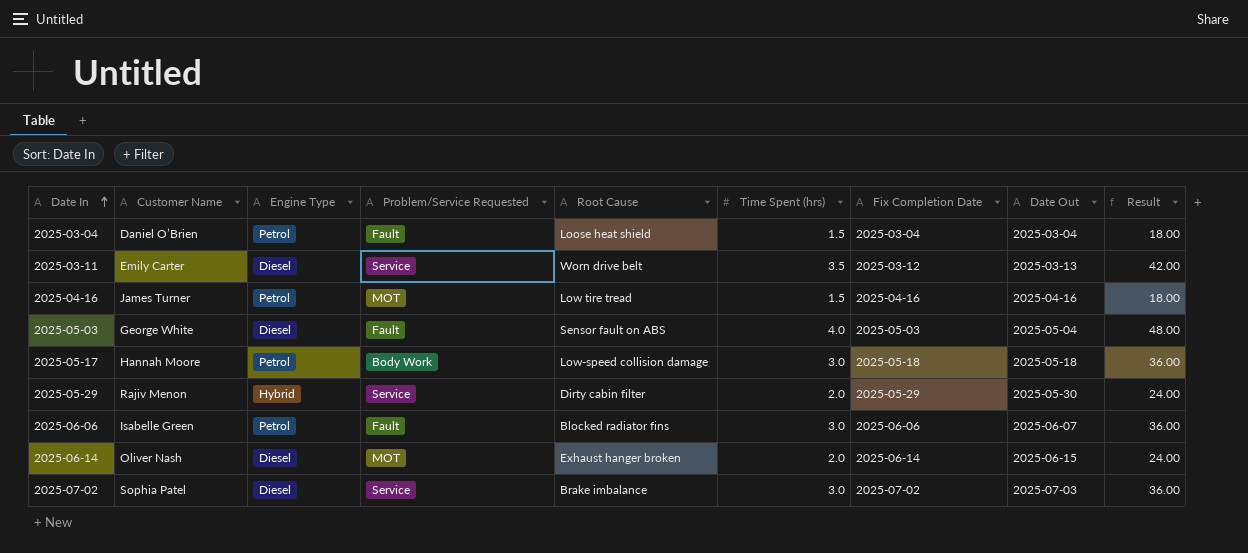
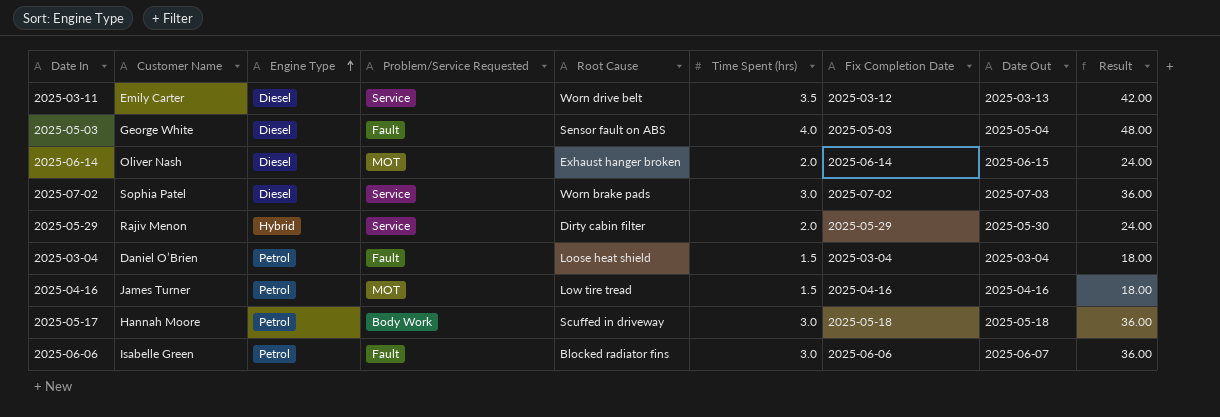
row order: Date In ascending -> Engine Type ascending
2025-07-02 | Root Cause: Brake imbalance -> Worn brake pads
2025-05-17 | Root Cause: Low-speed collision damage -> Scuffed in driveway

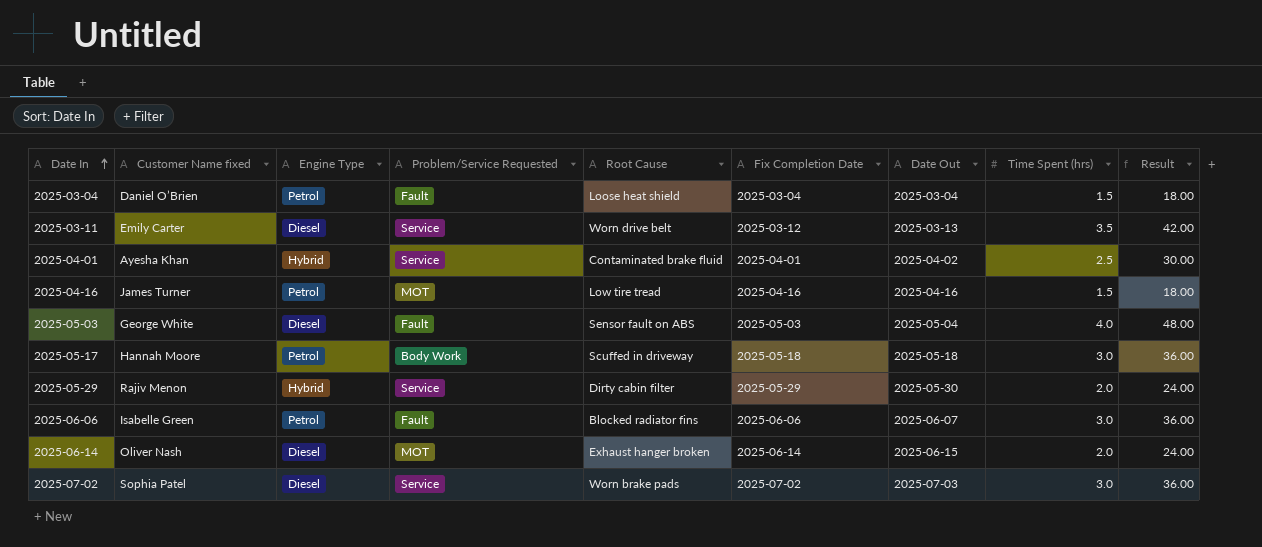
row order: Engine Type ascending -> Date In ascending
column name: Customer Name -> Customer Name fixed
column Time Spent (hrs) | position: 6 -> 8
row 2025-04-01: none -> Ayesha Khan | Hybrid | Service | Contaminated brake fluid | 2025-04-01 | 2025-04-02 | 2.5 | 30.00

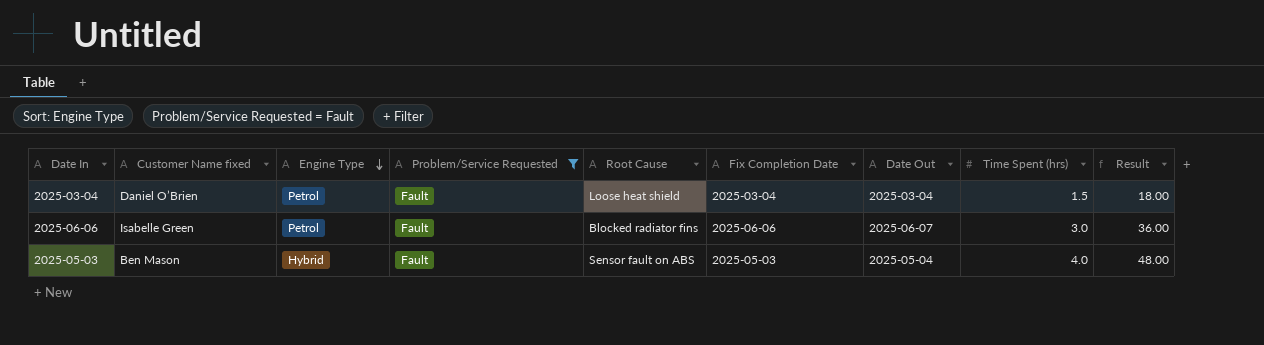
filter: none -> Problem/Service Requested = Fault
row order: Date In ascending -> Engine Type descending
2025-05-03 | Customer Name fixed: George White -> Ben Mason
2025-05-03 | Engine Type: Diesel -> Hybrid

